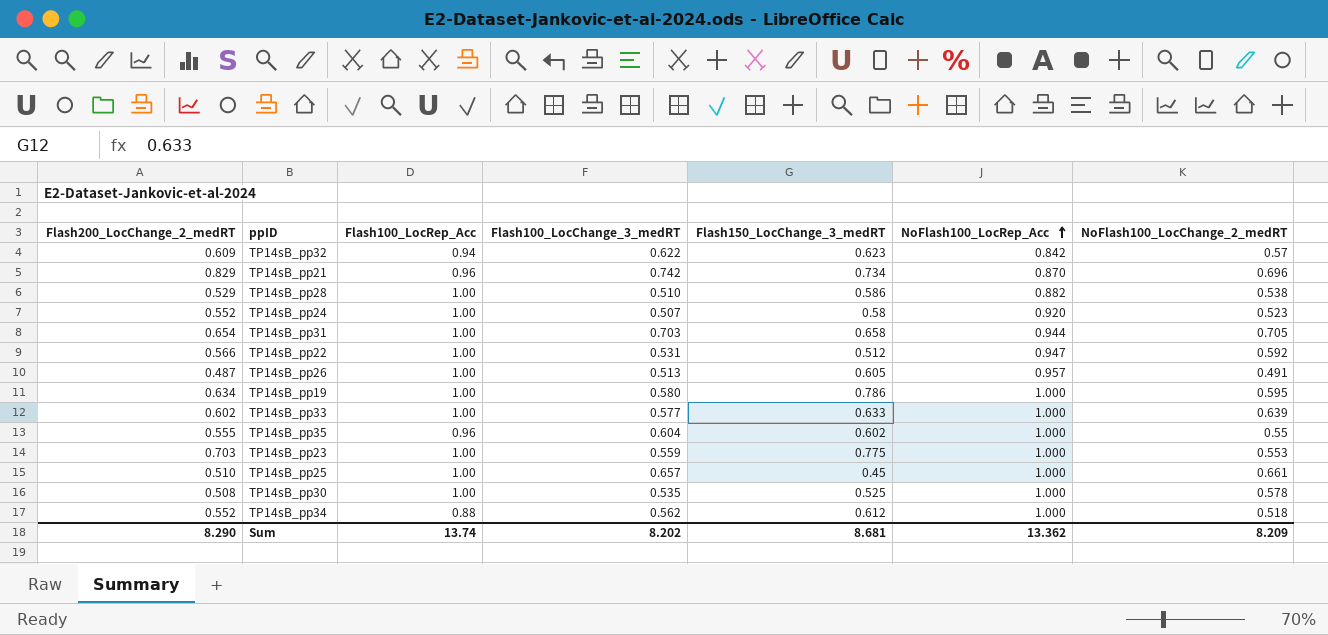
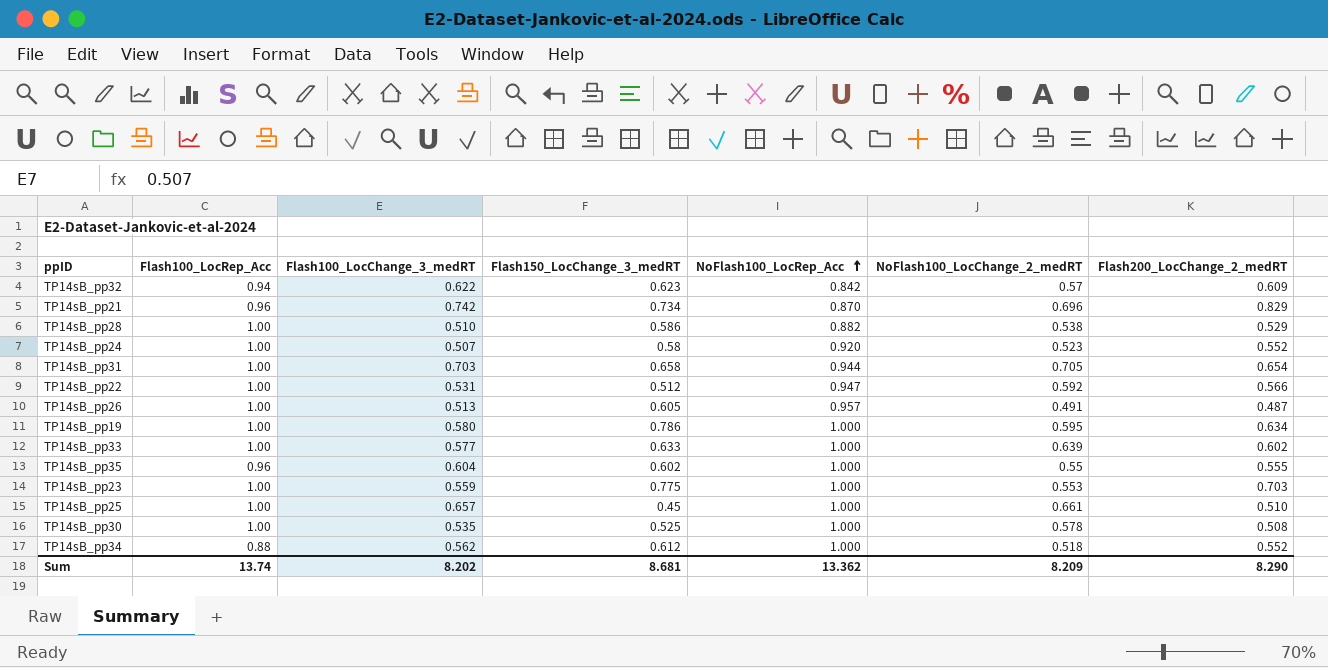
column Flash200_LocChange_2_medRT | position: 1 -> 7

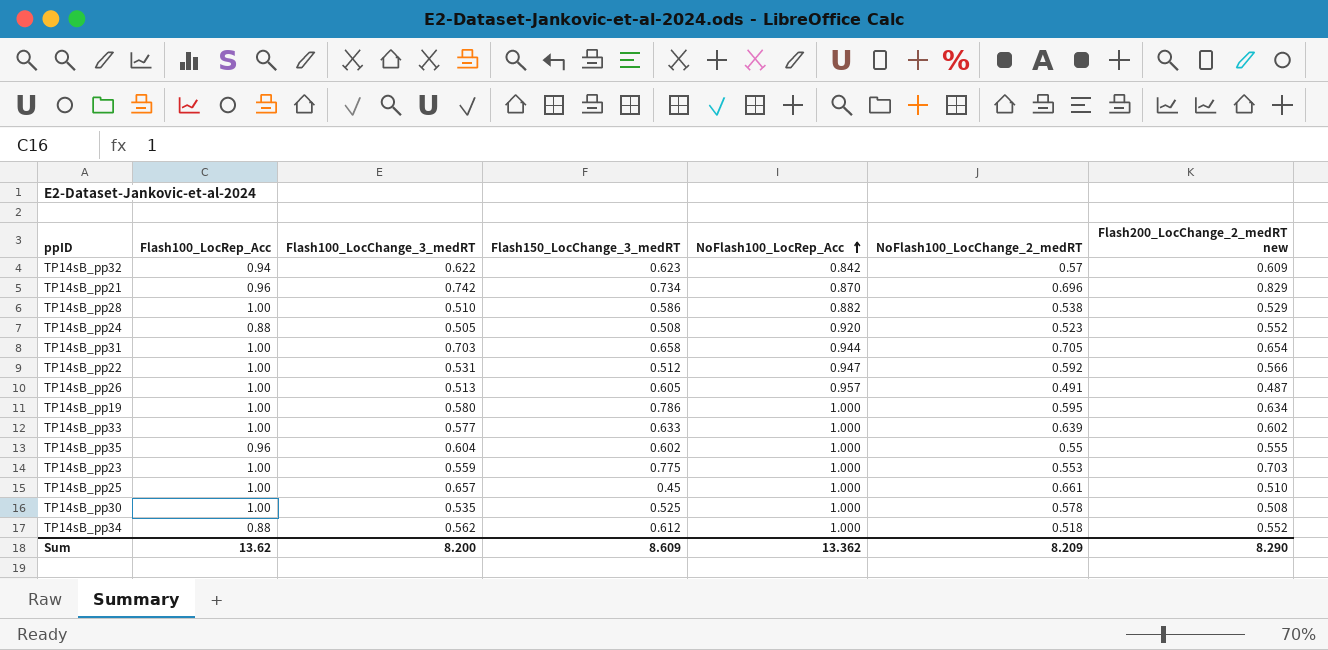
column name: Flash200_LocChange_2_medRT -> Flash200_LocChange_2_medRT new
TP14sB_pp24 | Flash100_LocRep_Acc: 1.00 -> 0.88
TP14sB_pp24 | Flash100_LocChange_3_medRT: 0.507 -> 0.505
TP14sB_pp24 | Flash150_LocChange_3_medRT: 0.58 -> 0.508
Sum | Flash100_LocRep_Acc: 13.74 -> 13.62
Sum | Flash100_LocChange_3_medRT: 8.202 -> 8.200
Sum | Flash150_LocChange_3_medRT: 8.681 -> 8.609

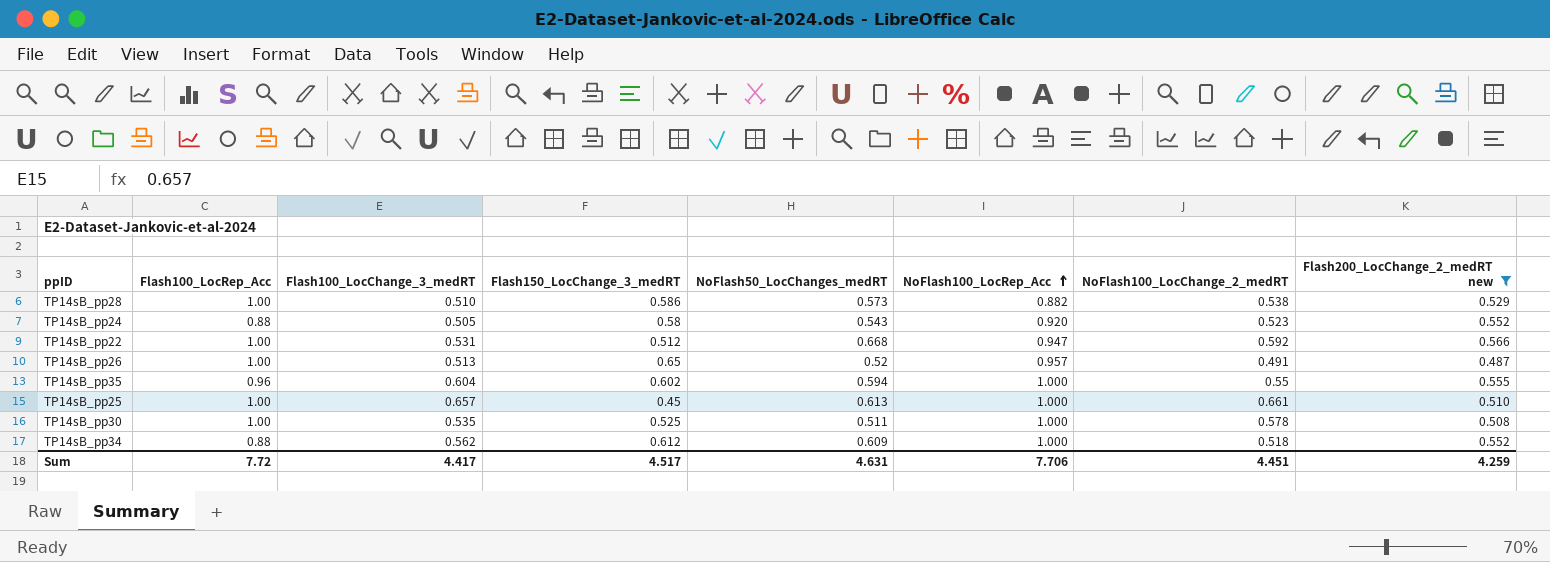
filter: none -> Flash200_LocChange_2_medRT new <= 0.566
column NoFlash50_LocChanges_medRT | position: none -> 5
TP14sB_pp24 | Flash150_LocChange_3_medRT: 0.508 -> 0.58
TP14sB_pp26 | Flash150_LocChange_3_medRT: 0.605 -> 0.65
Sum | Flash100_LocRep_Acc: 13.62 -> 7.72
Sum | Flash100_LocChange_3_medRT: 8.200 -> 4.417
Sum | Flash150_LocChange_3_medRT: 8.609 -> 4.517
Sum | NoFlash100_LocRep_Acc: 13.362 -> 7.706
Sum | NoFlash100_LocChange_2_medRT: 8.209 -> 4.451
Sum | Flash200_LocChange_2_medRT new: 8.290 -> 4.259

